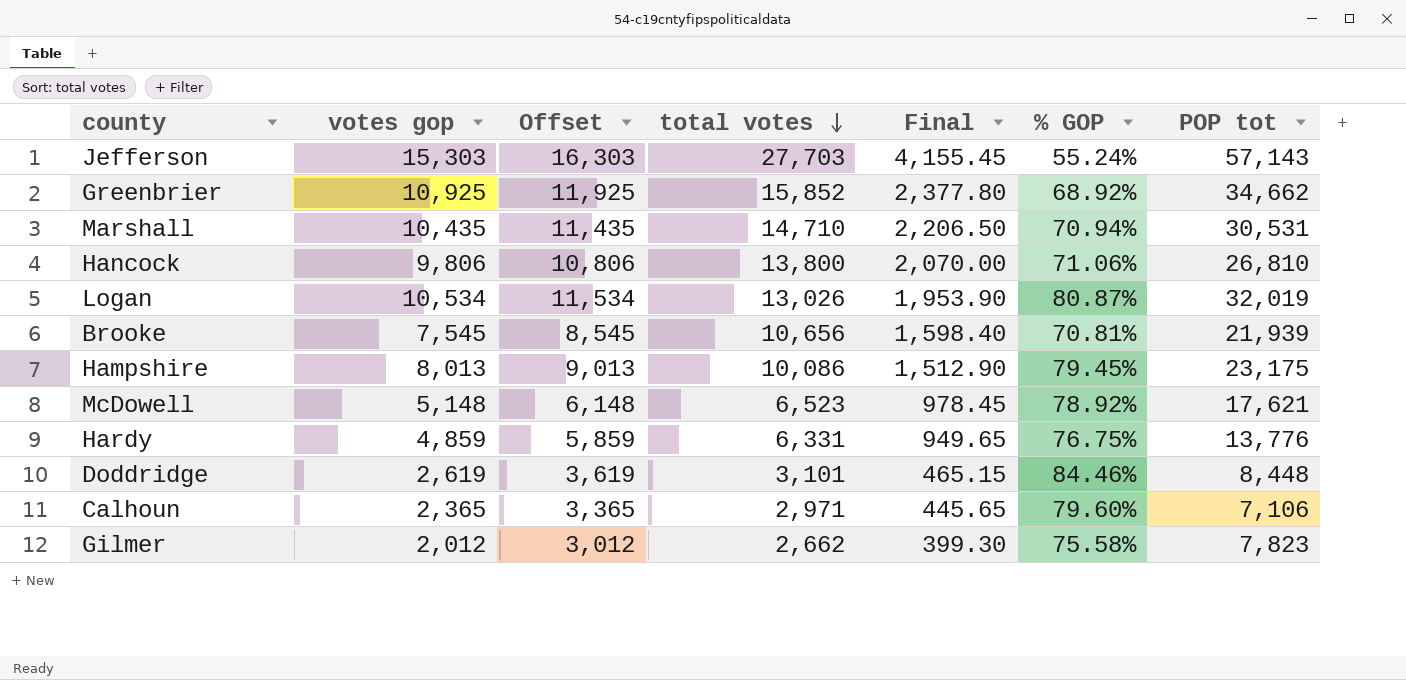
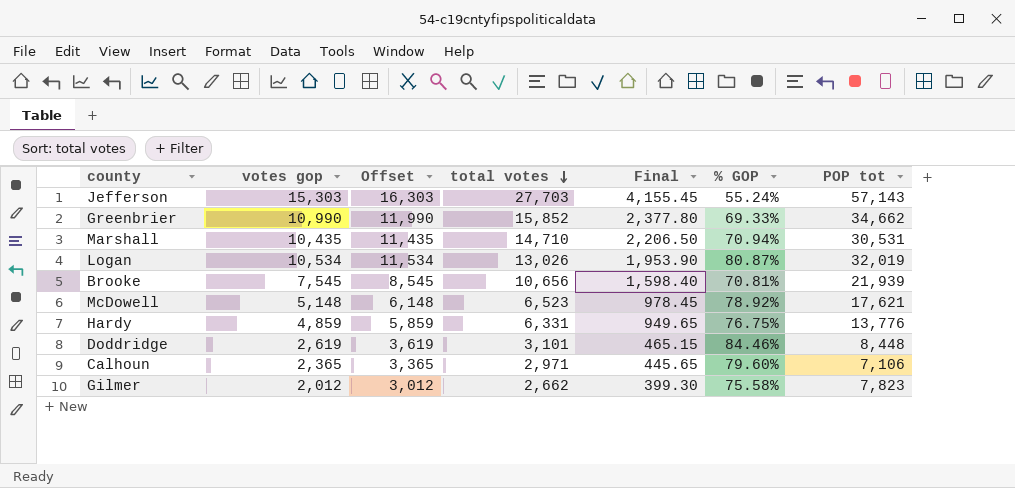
row Hancock: 9,806 | 10,806 | 13,800 | 2,070.00 | 71.06% | 26,810 -> none
row Hampshire: 8,013 | 9,013 | 10,086 | 1,512.90 | 79.45% | 23,175 -> none
Greenbrier | votes gop: 10,925 -> 10,990
Greenbrier | Offset: 11,925 -> 11,990
Greenbrier | % GOP: 68.92% -> 69.33%

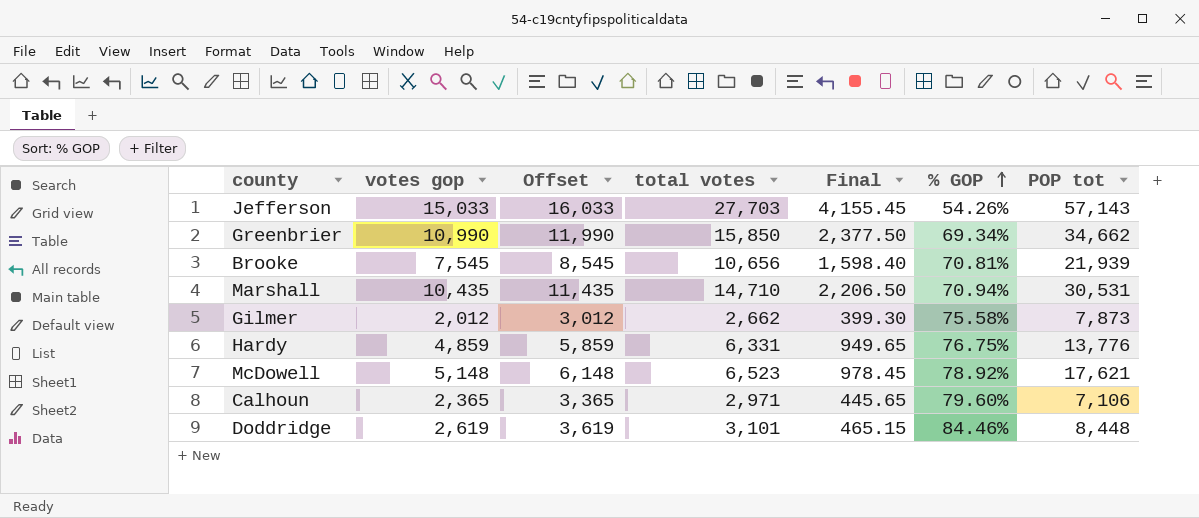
row order: total votes descending -> % GOP ascending
row Logan: 10,534 | 11,534 | 13,026 | 1,953.90 | 80.87% | 32,019 -> none
Jefferson | votes gop: 15,303 -> 15,033
Jefferson | Offset: 16,303 -> 16,033
Jefferson | % GOP: 55.24% -> 54.26%
Greenbrier | total votes: 15,852 -> 15,850
Greenbrier | Final: 2,377.80 -> 2,377.50
Greenbrier | % GOP: 69.33% -> 69.34%
Gilmer | POP tot: 7,823 -> 7,873

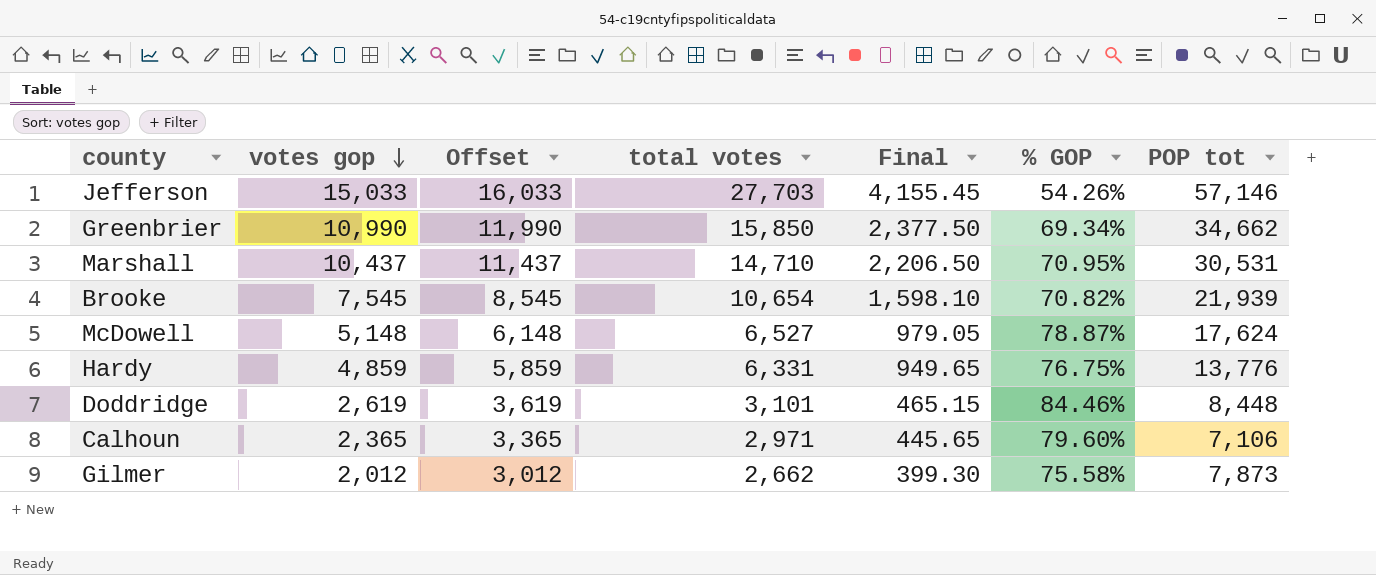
row order: % GOP ascending -> votes gop descending
Jefferson | POP tot: 57,143 -> 57,146
Marshall | votes gop: 10,435 -> 10,437
Marshall | Offset: 11,435 -> 11,437
Marshall | % GOP: 70.94% -> 70.95%
Brooke | total votes: 10,656 -> 10,654
Brooke | Final: 1,598.40 -> 1,598.10
Brooke | % GOP: 70.81% -> 70.82%
McDowell | total votes: 6,523 -> 6,527
McDowell | Final: 978.45 -> 979.05
McDowell | % GOP: 78.92% -> 78.87%
McDowell | POP tot: 17,621 -> 17,624

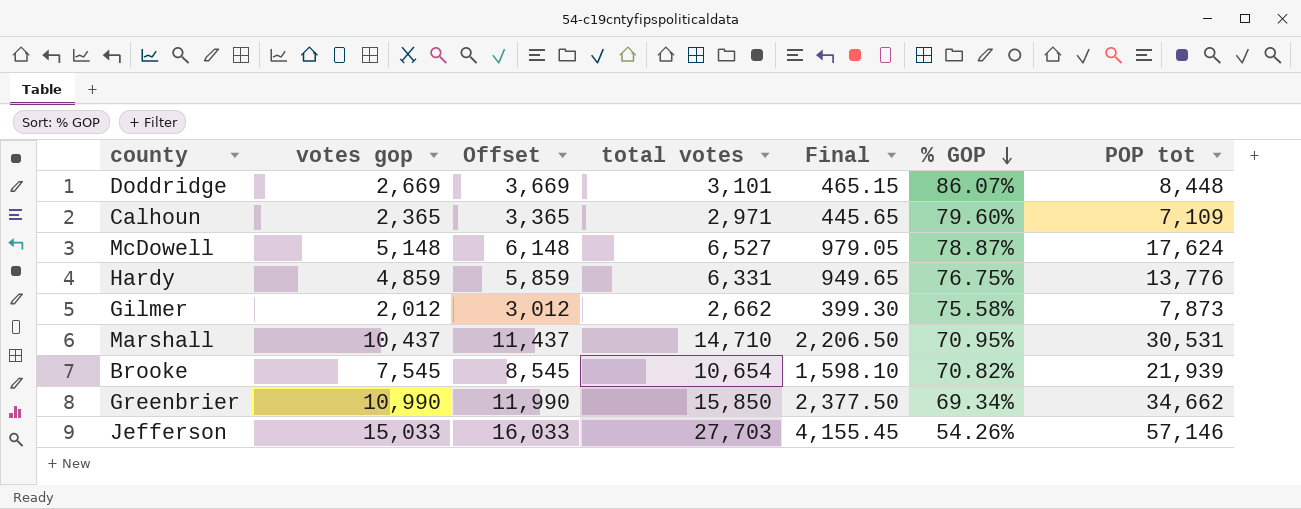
row order: votes gop descending -> % GOP descending
Doddridge | votes gop: 2,619 -> 2,669
Doddridge | Offset: 3,619 -> 3,669
Doddridge | % GOP: 84.46% -> 86.07%
Calhoun | POP tot: 7,106 -> 7,109

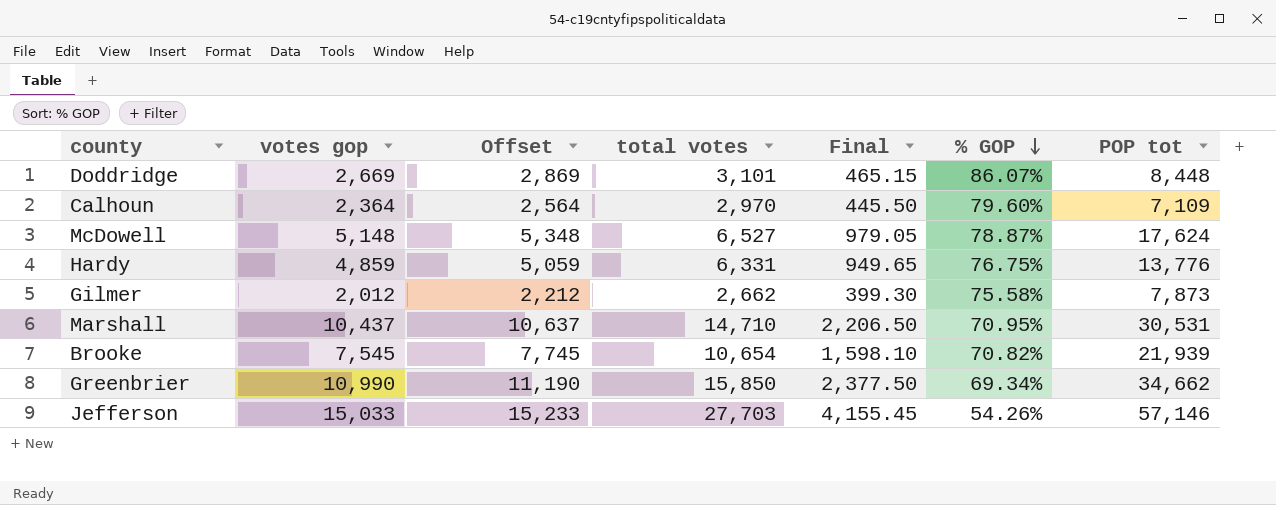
column Offset | formula: [votes gop] + 1000 -> [votes gop] + 200
Calhoun | votes gop: 2,365 -> 2,364
Calhoun | total votes: 2,971 -> 2,970
Calhoun | Final: 445.65 -> 445.50

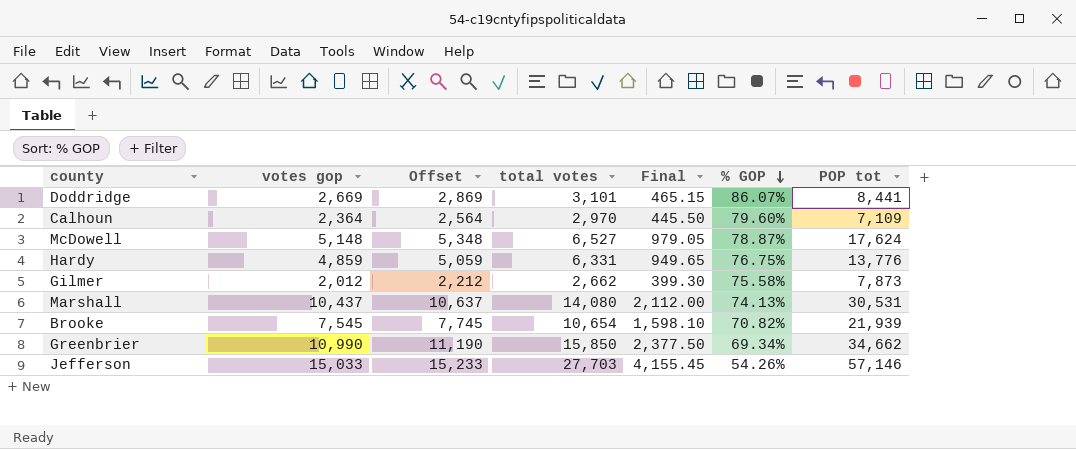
Doddridge | POP tot: 8,448 -> 8,441
Marshall | total votes: 14,710 -> 14,080
Marshall | Final: 2,206.50 -> 2,112.00
Marshall | % GOP: 70.95% -> 74.13%

